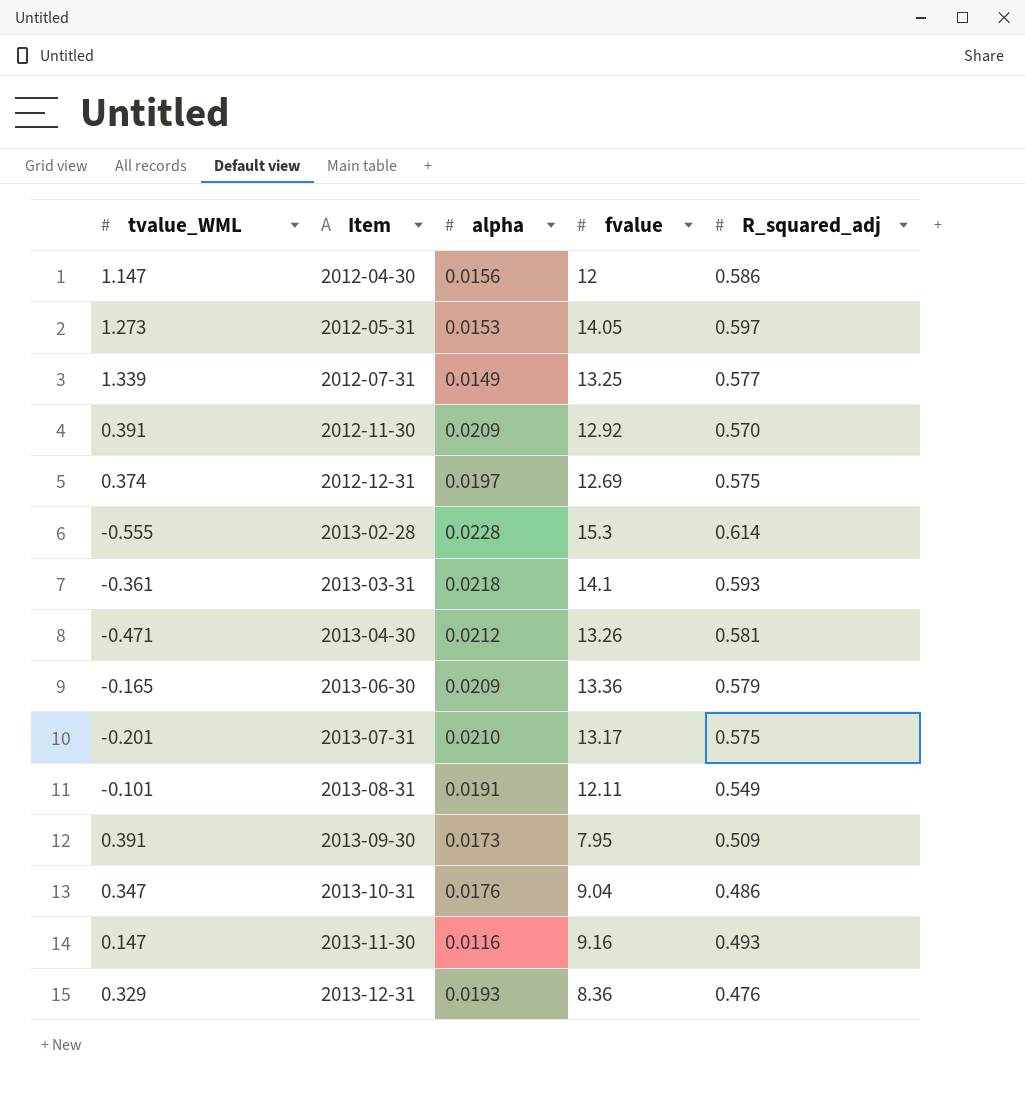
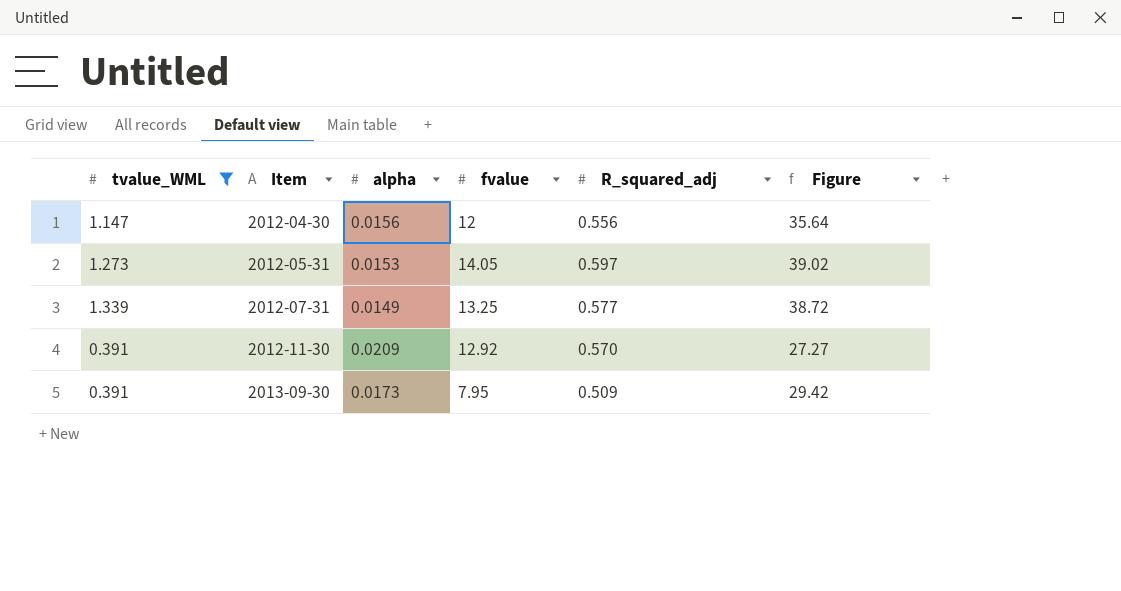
filter: none -> tvalue_WML >= 0.391
column Figure | formula: none -> [R_squared_adj] / [alpha]
2012-04-30 | R_squared_adj: 0.586 -> 0.556

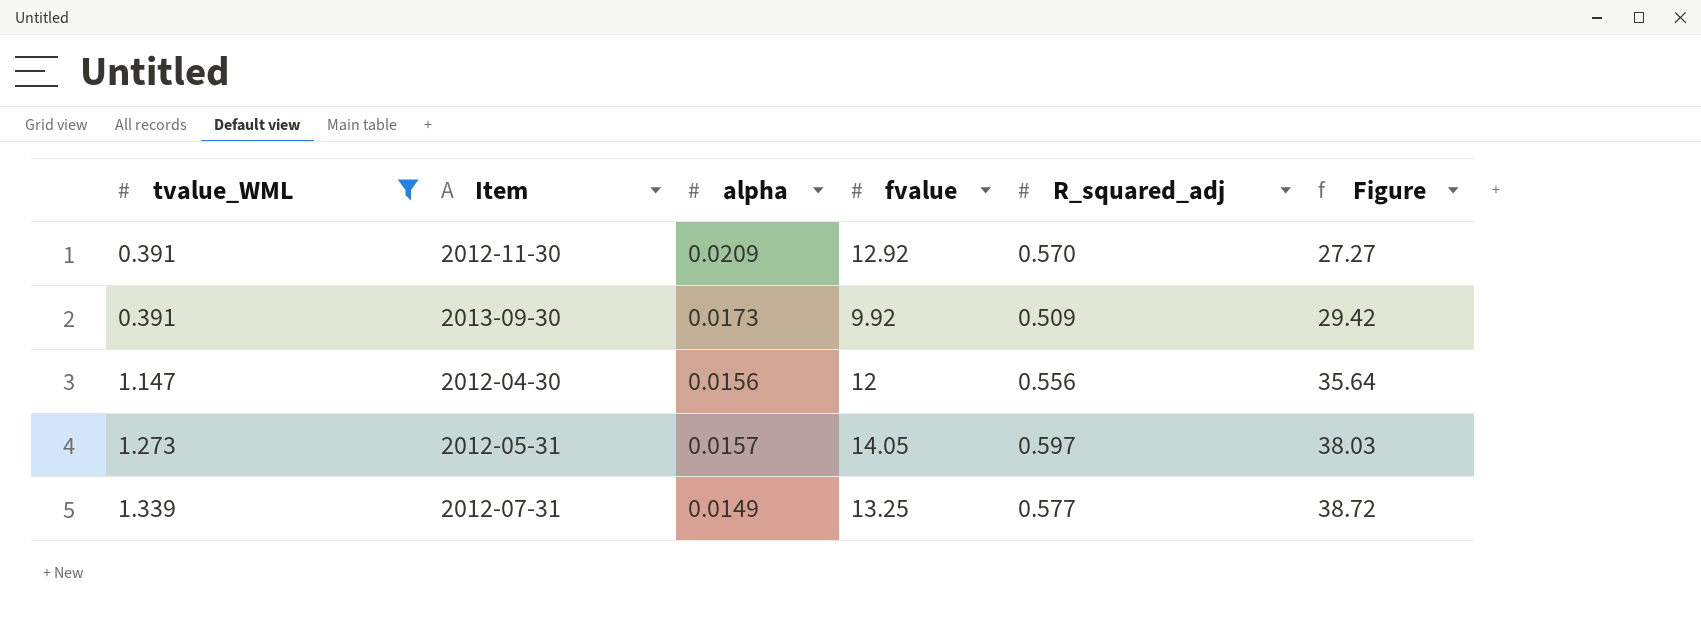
row order: Item ascending -> tvalue_WML ascending
2013-09-30 | fvalue: 7.95 -> 9.92
2012-05-31 | alpha: 0.0153 -> 0.0157
2012-05-31 | Figure: 39.02 -> 38.03

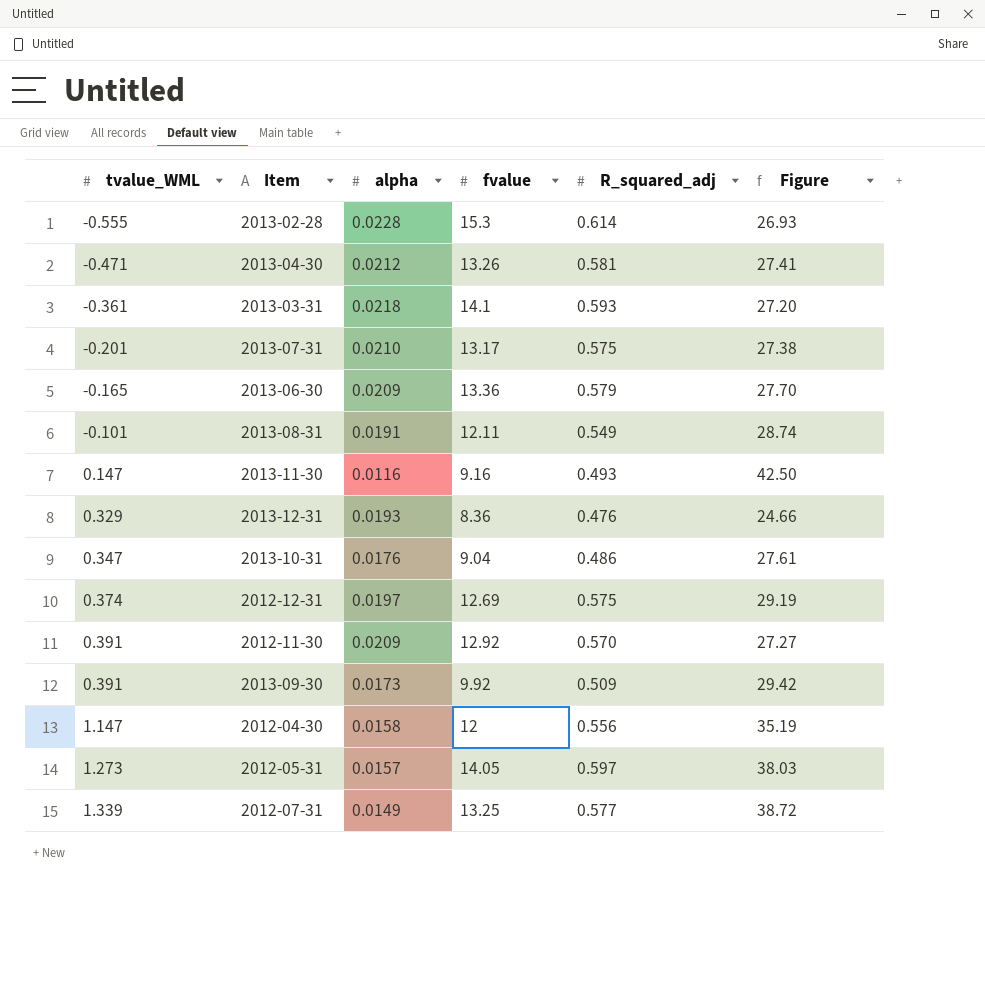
filter: tvalue_WML >= 0.391 -> none
2012-04-30 | alpha: 0.0156 -> 0.0158
2012-04-30 | Figure: 35.64 -> 35.19

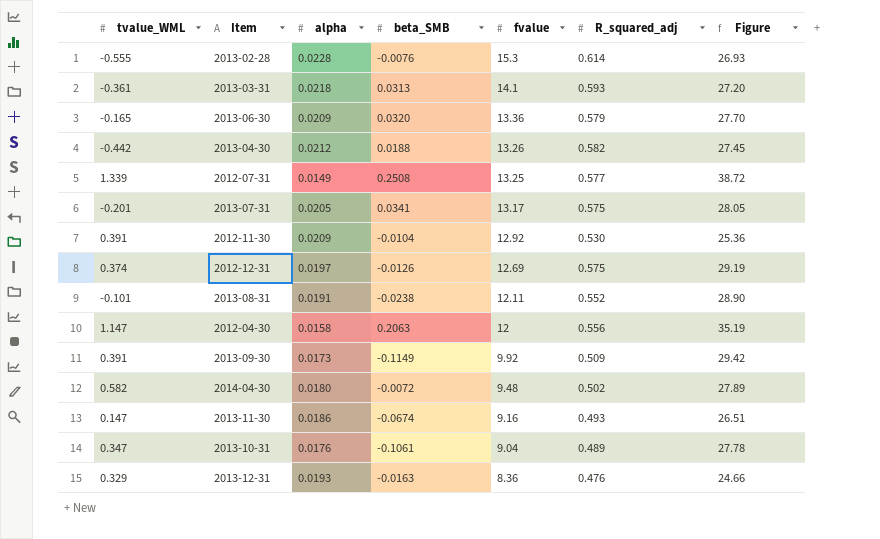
row order: tvalue_WML ascending -> fvalue descending
column beta_SMB | position: none -> 4
row 2012-05-31: 1.273 | 0.0157 | 14.05 | 0.597 | 38.03 -> none
2013-04-30 | tvalue_WML: -0.471 -> -0.442
2013-04-30 | R_squared_adj: 0.581 -> 0.582
2013-04-30 | Figure: 27.41 -> 27.45
2013-07-31 | alpha: 0.0210 -> 0.0205
2013-07-31 | Figure: 27.38 -> 28.05
2012-11-30 | R_squared_adj: 0.570 -> 0.530
2012-11-30 | Figure: 27.27 -> 25.36
2013-08-31 | R_squared_adj: 0.549 -> 0.552
2013-08-31 | Figure: 28.74 -> 28.90
row 2014-04-30: none -> 0.582 | 0.0180 | -0.0072 | 9.48 | 0.502 | 27.89
2013-11-30 | alpha: 0.0116 -> 0.0186
2013-11-30 | Figure: 42.50 -> 26.51
2013-10-31 | R_squared_adj: 0.486 -> 0.489
2013-10-31 | Figure: 27.61 -> 27.78

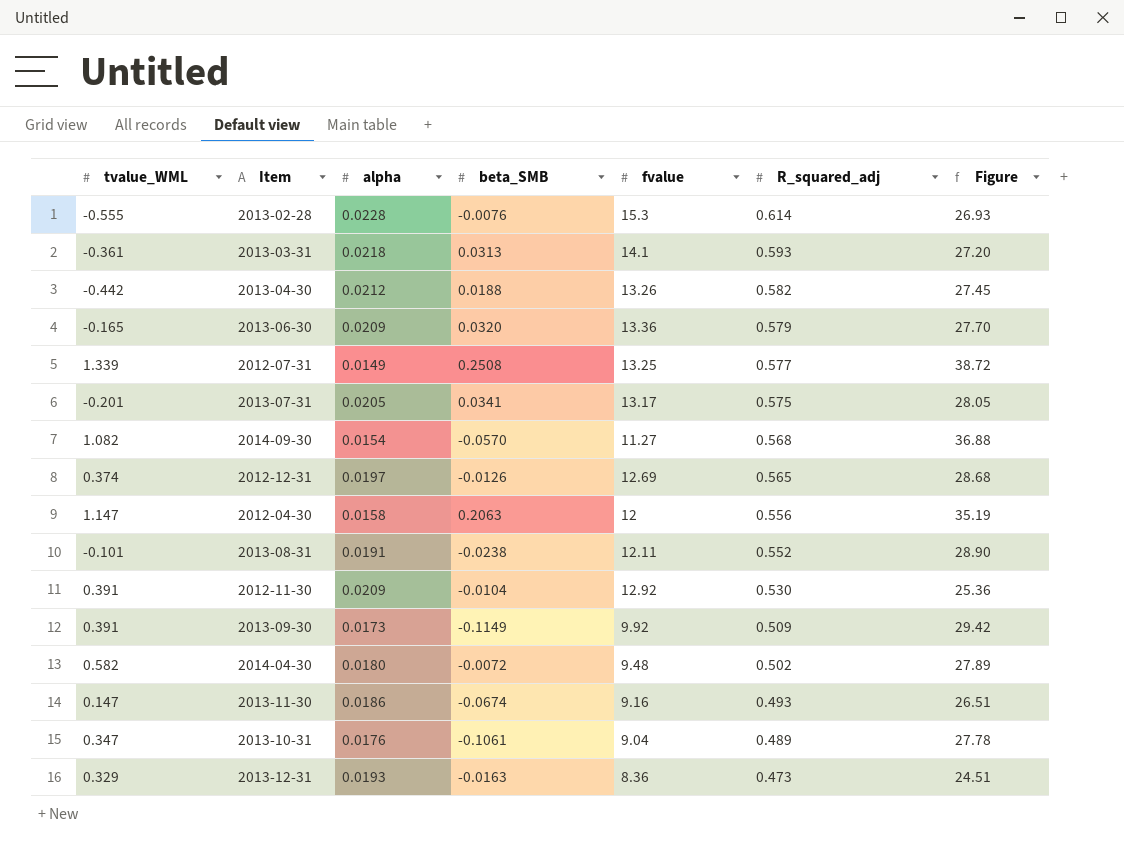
row order: fvalue descending -> R_squared_adj descending
row 2014-09-30: none -> 1.082 | 0.0154 | -0.0570 | 11.27 | 0.568 | 36.88
2012-12-31 | R_squared_adj: 0.575 -> 0.565
2012-12-31 | Figure: 29.19 -> 28.68
2013-12-31 | R_squared_adj: 0.476 -> 0.473
2013-12-31 | Figure: 24.66 -> 24.51

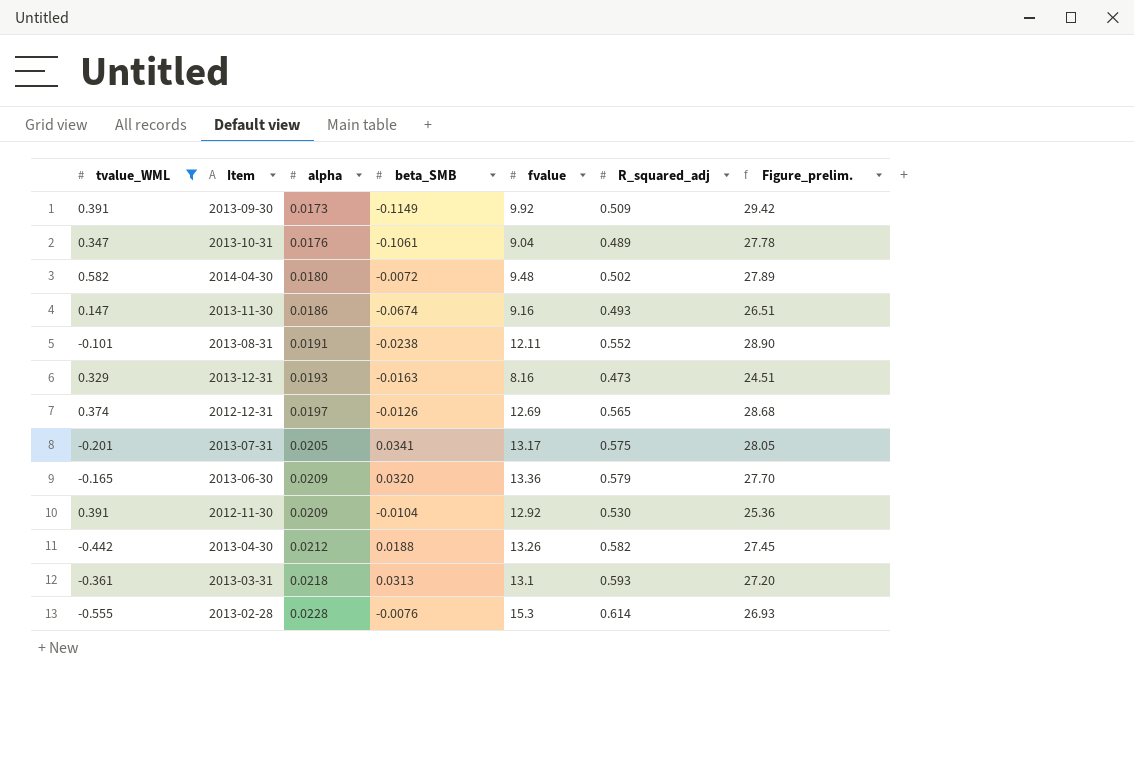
filter: none -> tvalue_WML <= 0.582
row order: R_squared_adj descending -> alpha ascending
column name: Figure -> Figure_prelim.
2013-12-31 | fvalue: 8.36 -> 8.16
2013-03-31 | fvalue: 14.1 -> 13.1

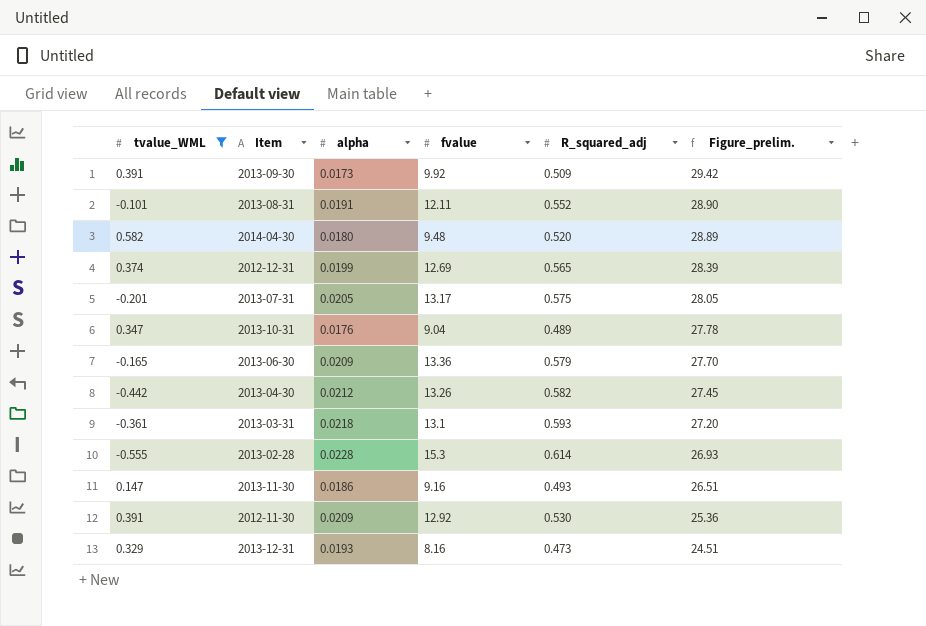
row order: alpha ascending -> Figure_prelim. descending
column beta_SMB | position: 4 -> none
2014-04-30 | R_squared_adj: 0.502 -> 0.520
2014-04-30 | Figure_prelim.: 27.89 -> 28.89
2012-12-31 | alpha: 0.0197 -> 0.0199
2012-12-31 | Figure_prelim.: 28.68 -> 28.39

